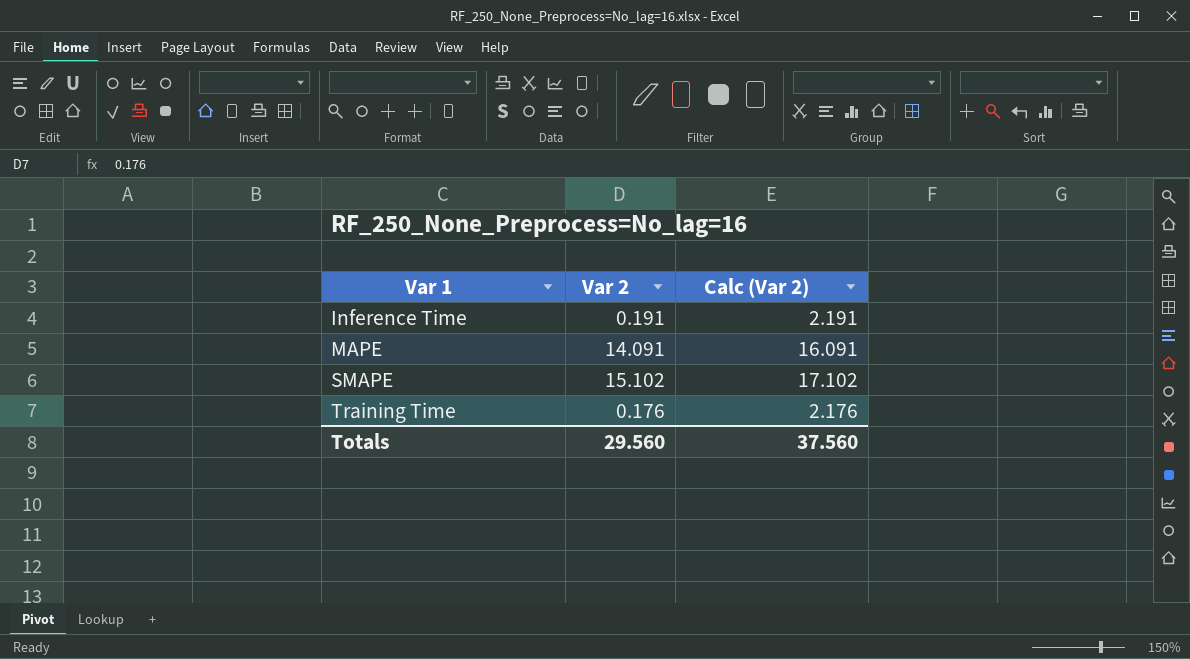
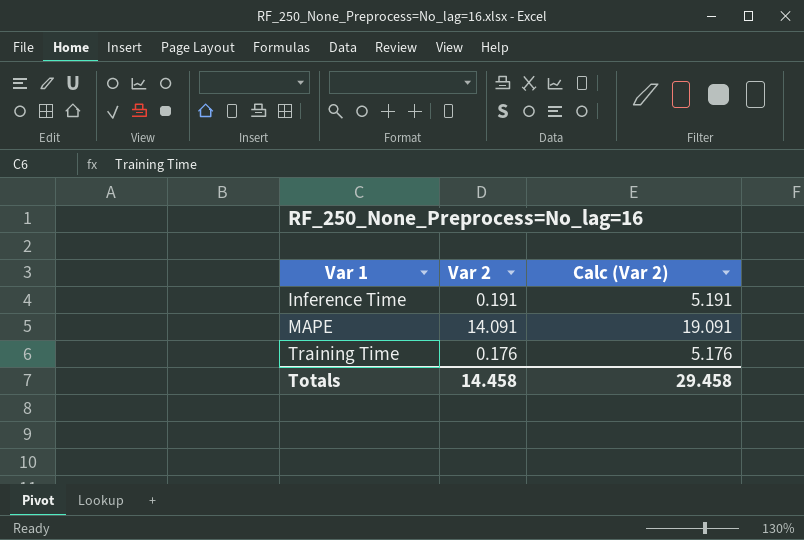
column Calc (Var 2) | formula: [Var 2] + 2 -> [Var 2] + 5
row SMAPE: 15.102 | 17.102 -> none
Totals | Var 2: 29.560 -> 14.458
Totals | Calc (Var 2): 37.560 -> 29.458

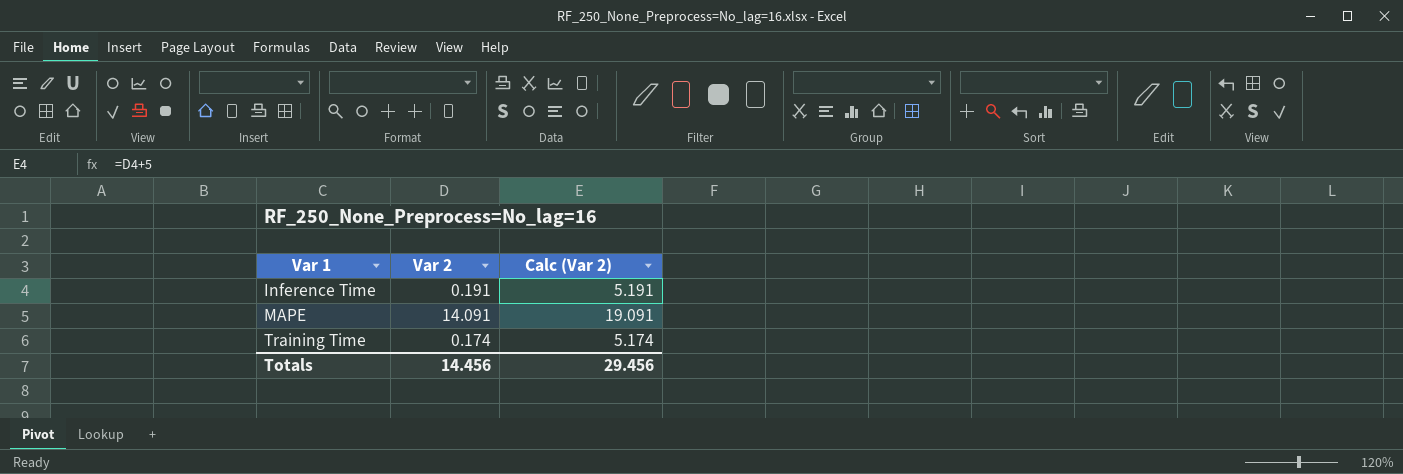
Training Time | Var 2: 0.176 -> 0.174
Training Time | Calc (Var 2): 5.176 -> 5.174
Totals | Var 2: 14.458 -> 14.456
Totals | Calc (Var 2): 29.458 -> 29.456

